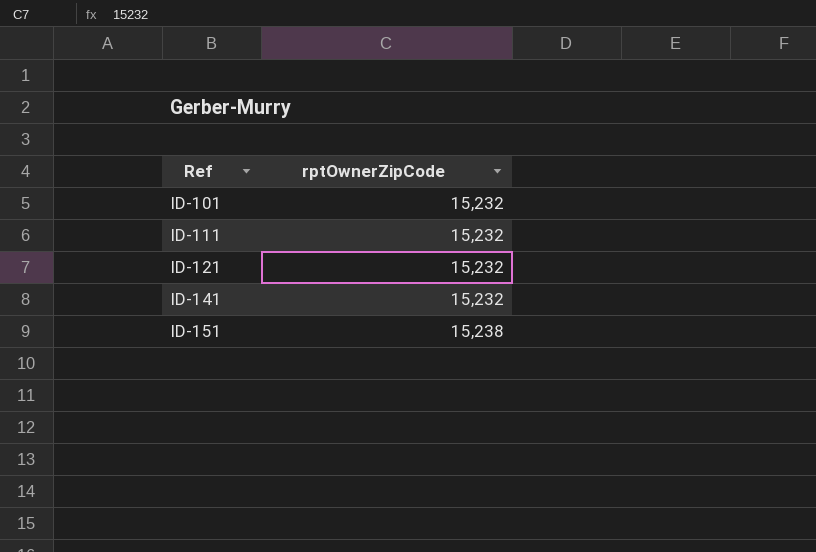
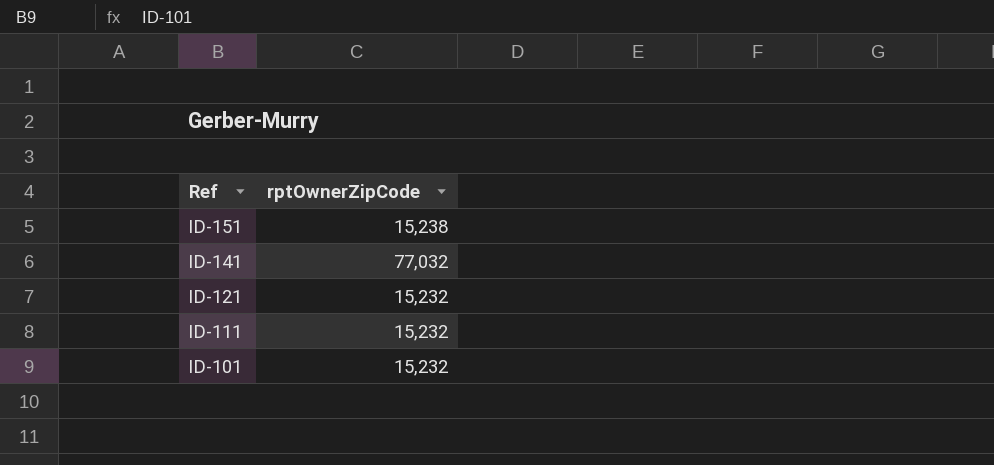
row order: Ref ascending -> Ref descending
ID-141 | rptOwnerZipCode: 15,232 -> 77,032

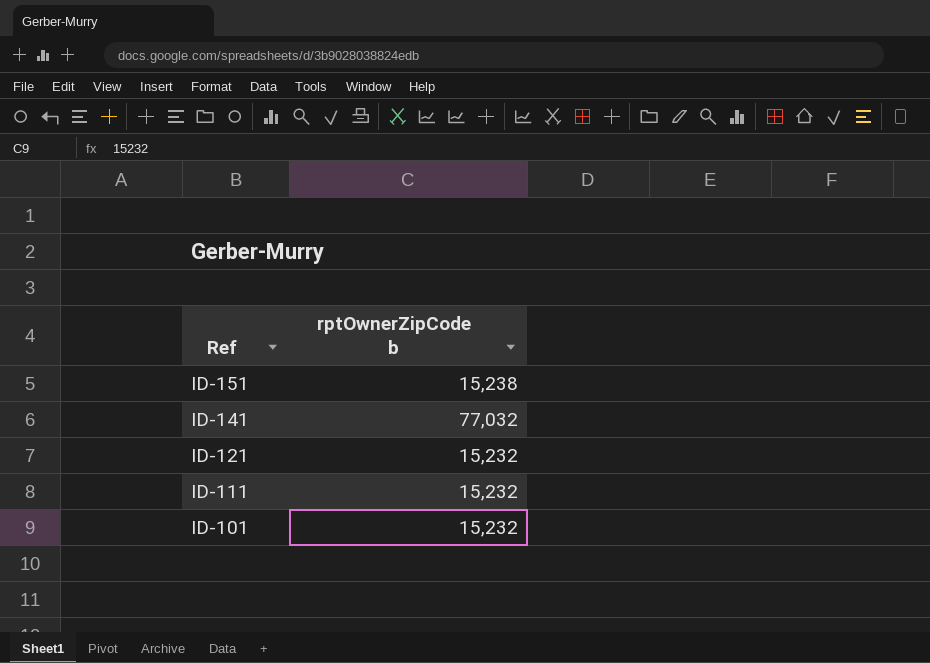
column name: rptOwnerZipCode -> rptOwnerZipCode b

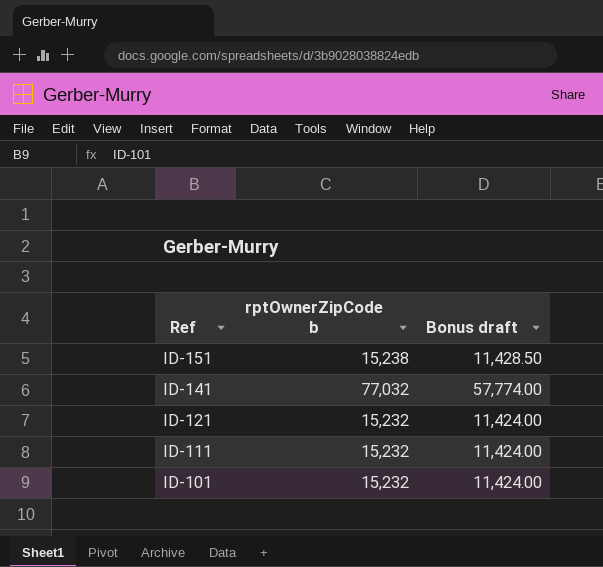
column Bonus draft | formula: none -> [rptOwnerZipCode b] * 0.75

